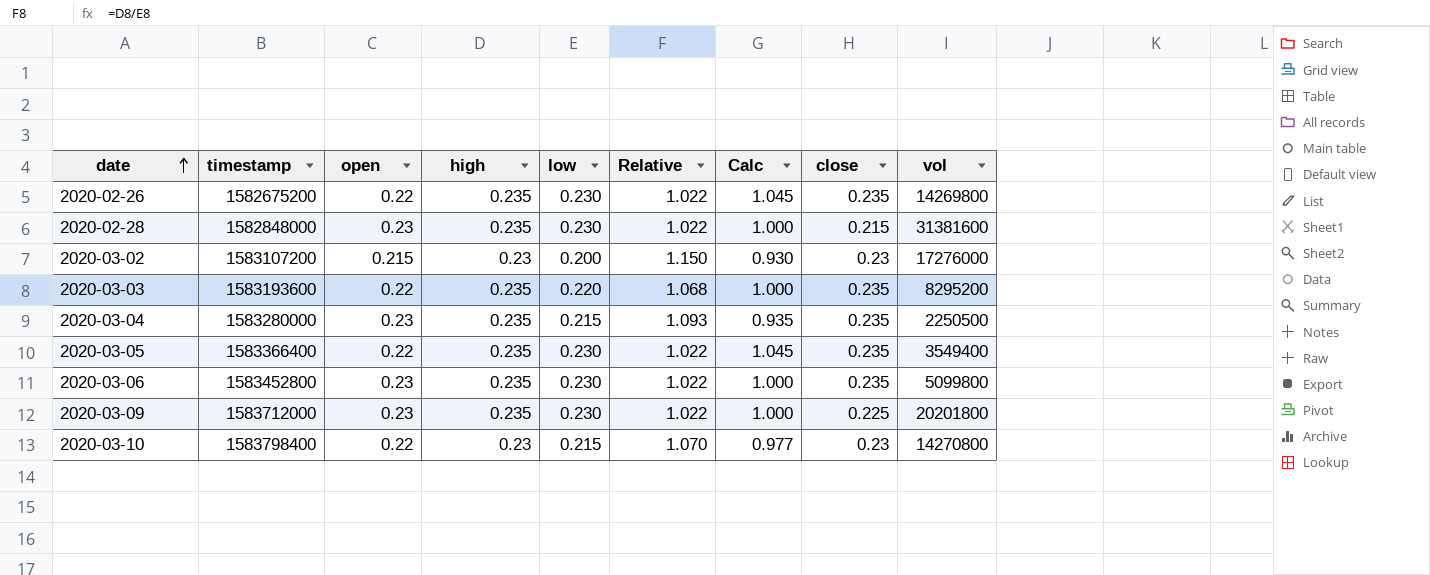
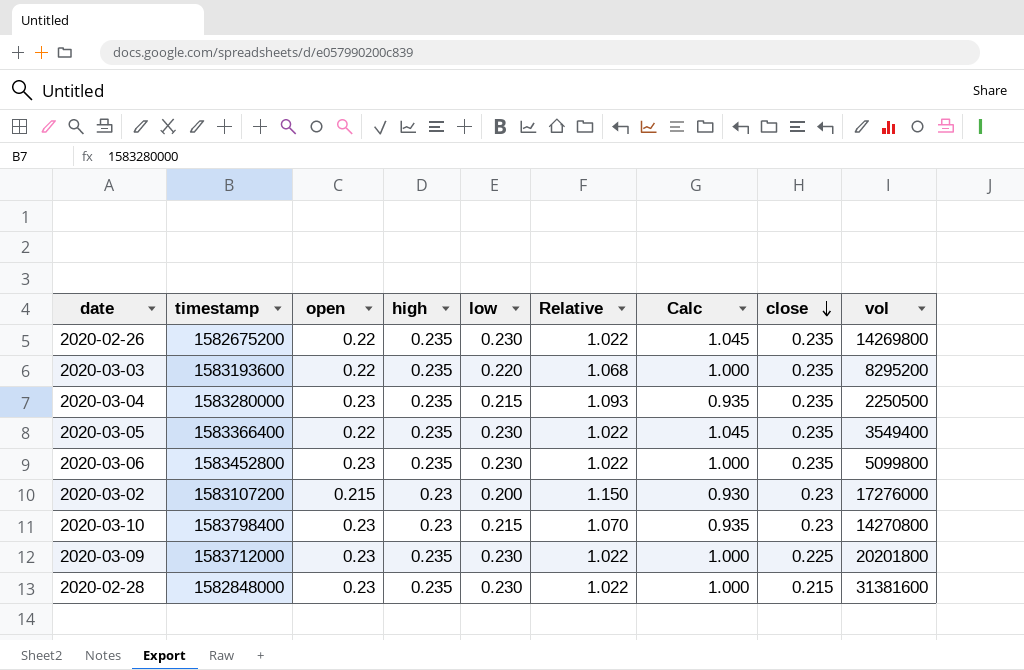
row order: date ascending -> close descending
2020-03-10 | open: 0.22 -> 0.23
2020-03-10 | Calc: 0.977 -> 0.935

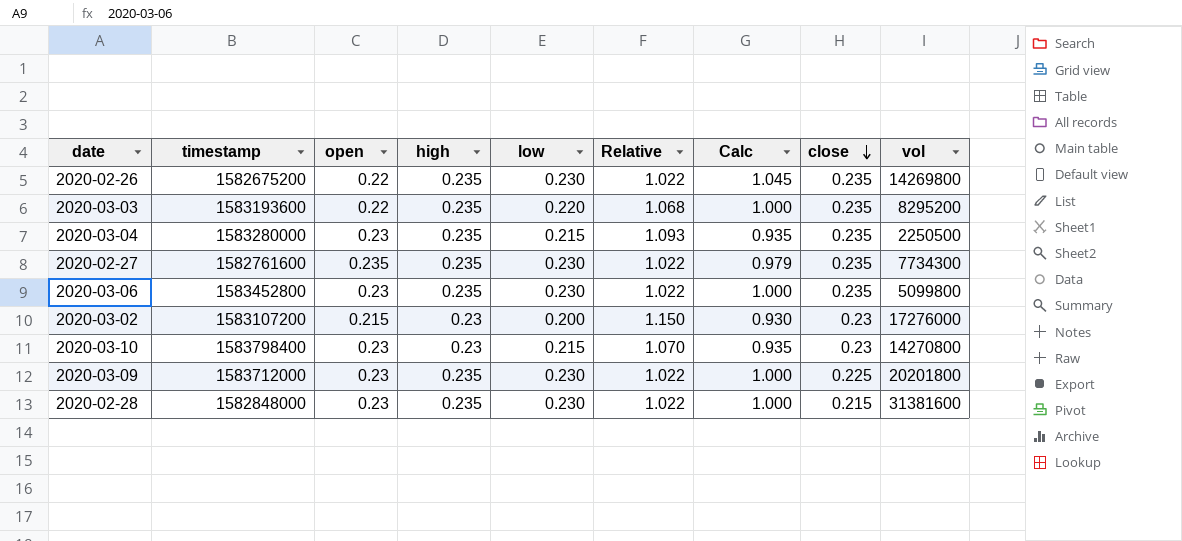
row 2020-03-05: 1583366400 | 0.22 | 0.235 | 0.230 | 1.022 | 1.045 | 0.235 | 3549400 -> none
row 2020-02-27: none -> 1582761600 | 0.235 | 0.235 | 0.230 | 1.022 | 0.979 | 0.235 | 7734300

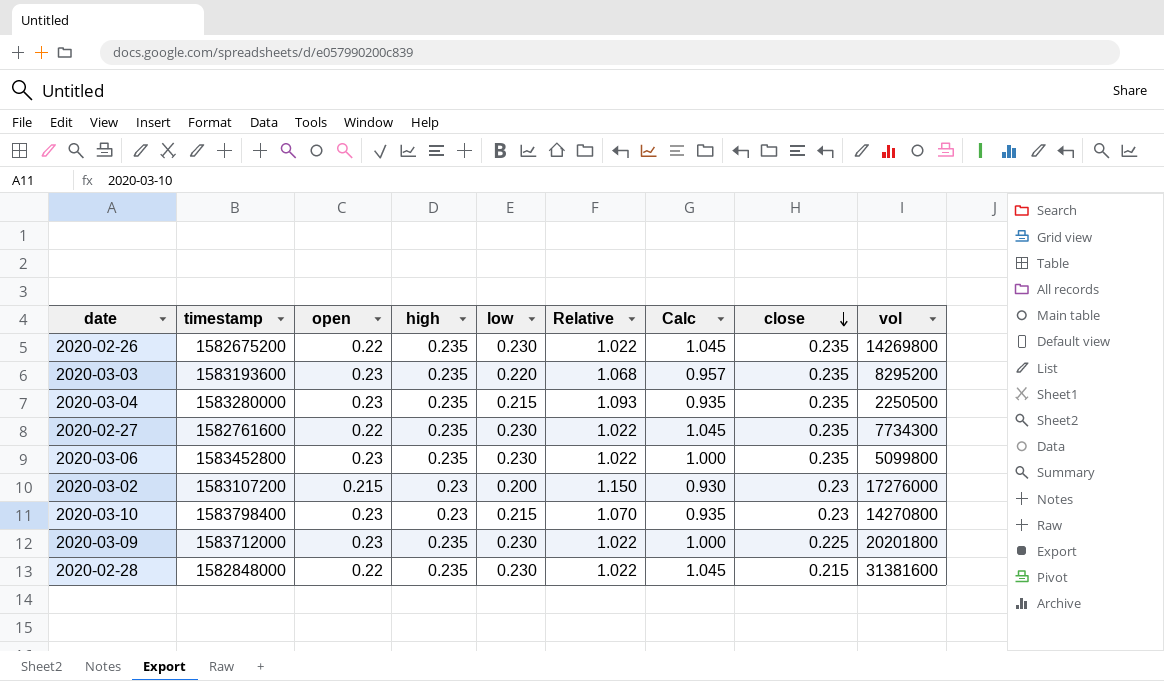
2020-03-03 | open: 0.22 -> 0.23
2020-03-03 | Calc: 1.000 -> 0.957
2020-02-27 | open: 0.235 -> 0.22
2020-02-27 | Calc: 0.979 -> 1.045
2020-02-28 | open: 0.23 -> 0.22
2020-02-28 | Calc: 1.000 -> 1.045

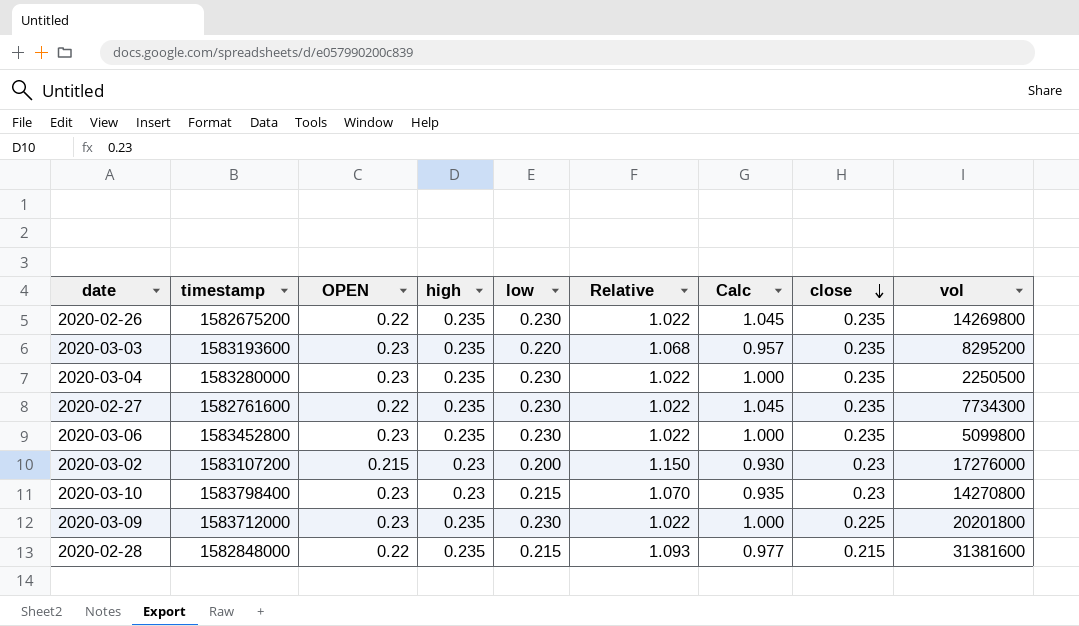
column name: open -> OPEN
2020-03-04 | low: 0.215 -> 0.230
2020-03-04 | Relative: 1.093 -> 1.022
2020-03-04 | Calc: 0.935 -> 1.000
2020-02-28 | low: 0.230 -> 0.215
2020-02-28 | Relative: 1.022 -> 1.093
2020-02-28 | Calc: 1.045 -> 0.977

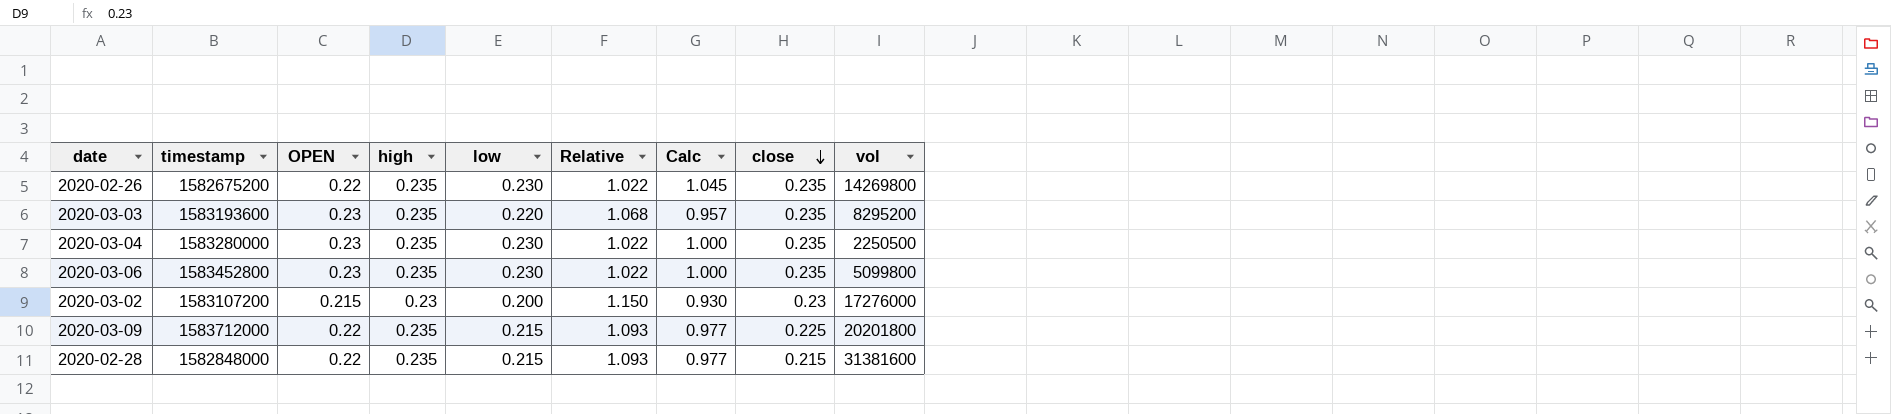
row 2020-02-27: 1582761600 | 0.22 | 0.235 | 0.230 | 1.022 | 1.045 | 0.235 | 7734300 -> none
row 2020-03-10: 1583798400 | 0.23 | 0.23 | 0.215 | 1.070 | 0.935 | 0.23 | 14270800 -> none
2020-03-09 | OPEN: 0.23 -> 0.22
2020-03-09 | low: 0.230 -> 0.215
2020-03-09 | Relative: 1.022 -> 1.093
2020-03-09 | Calc: 1.000 -> 0.977

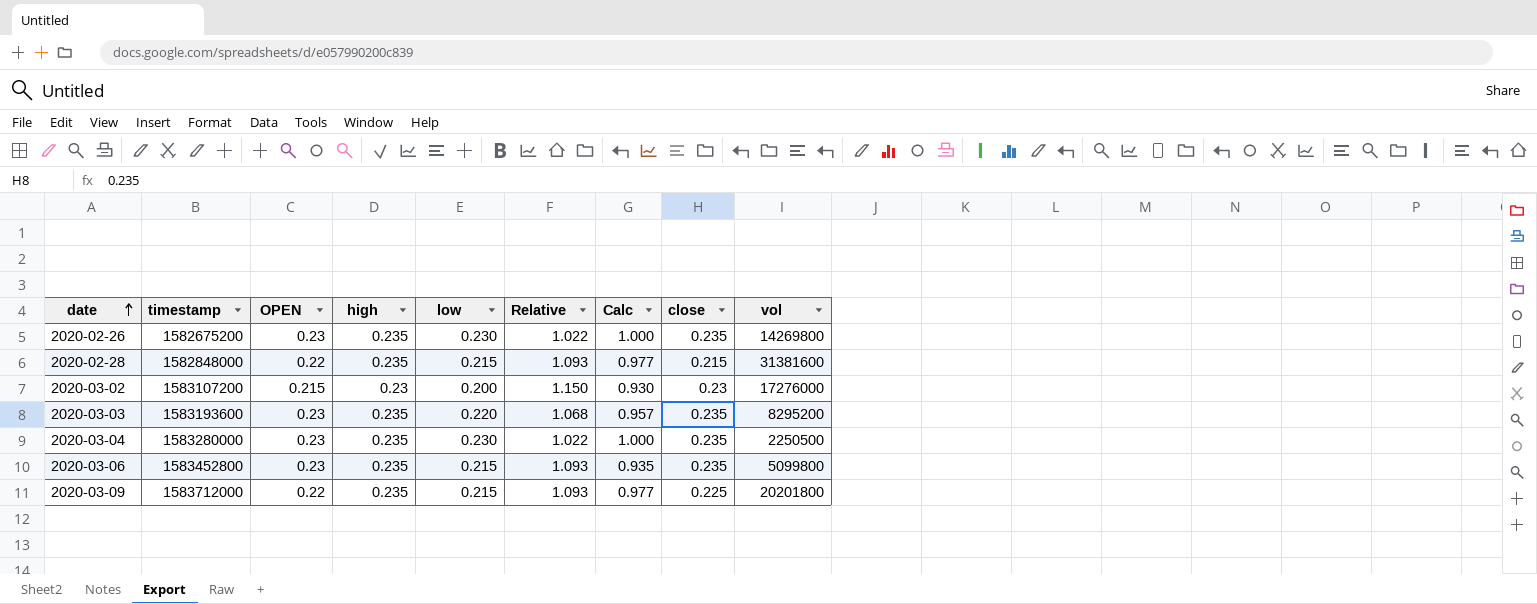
row order: close descending -> date ascending
2020-02-26 | OPEN: 0.22 -> 0.23
2020-02-26 | Calc: 1.045 -> 1.000
2020-03-06 | low: 0.230 -> 0.215
2020-03-06 | Relative: 1.022 -> 1.093
2020-03-06 | Calc: 1.000 -> 0.935

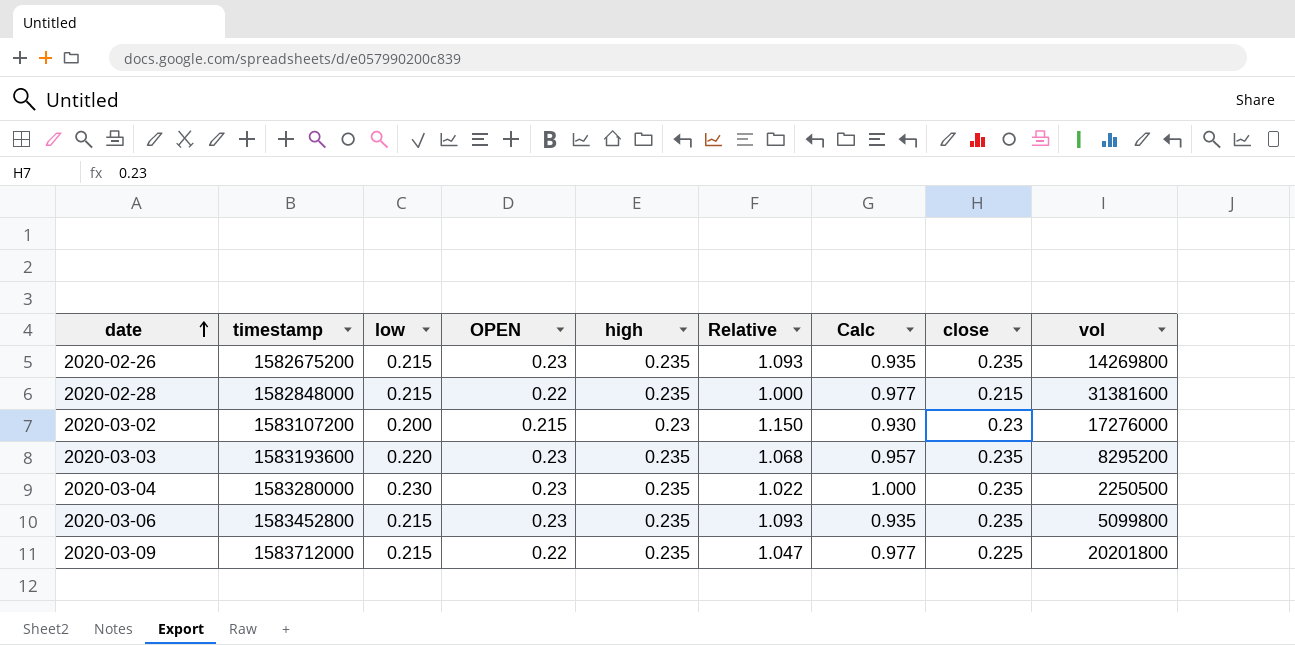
column low | position: 5 -> 3
column Relative | formula: [high] / [low] -> [close] / [low]
2020-02-26 | low: 0.230 -> 0.215
2020-02-26 | Calc: 1.000 -> 0.935

